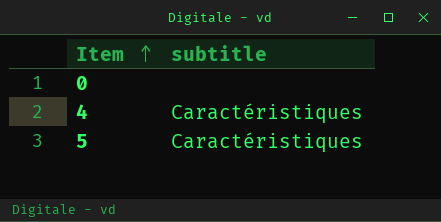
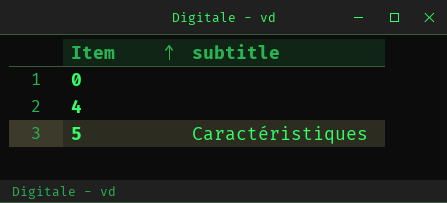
4 | subtitle: Caractéristiques -> none

